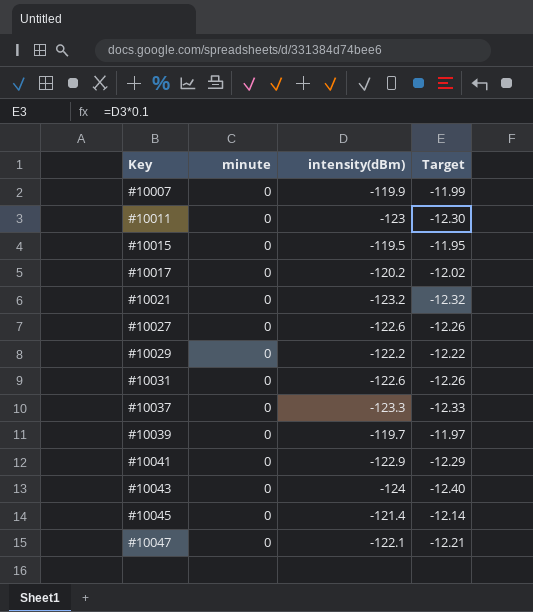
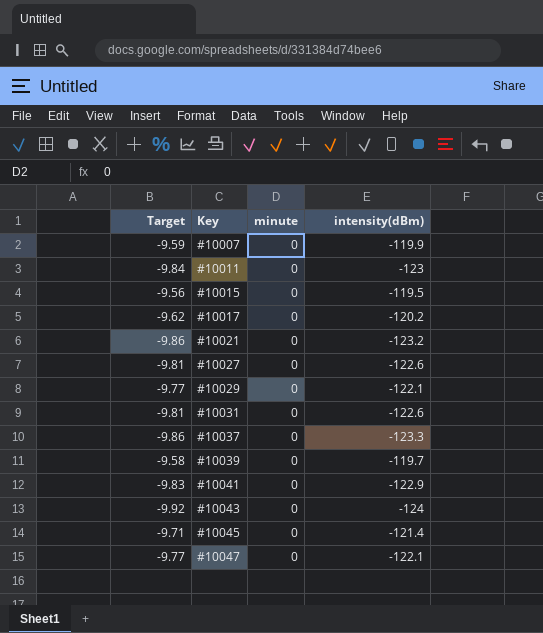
column Target | formula: [intensity(dBm)] * 0.1 -> [intensity(dBm)] * 0.08
column Target | position: 4 -> 1
#10029 | intensity(dBm): -122.2 -> -122.1

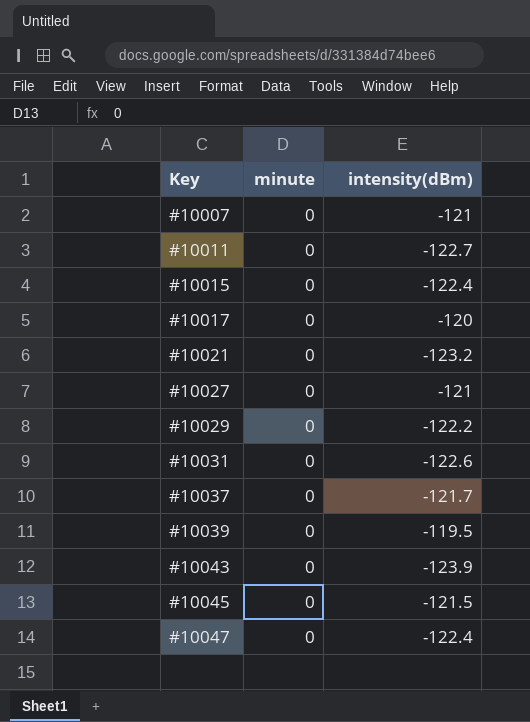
column Target | formula: [intensity(dBm)] * 0.08 -> none
row #10041: -9.83 | 0 | -122.9 -> none
#10007 | intensity(dBm): -119.9 -> -121
#10011 | intensity(dBm): -123 -> -122.7
#10015 | intensity(dBm): -119.5 -> -122.4
#10017 | intensity(dBm): -120.2 -> -120
#10027 | intensity(dBm): -122.6 -> -121
#10029 | intensity(dBm): -122.1 -> -122.2
#10037 | intensity(dBm): -123.3 -> -121.7
#10039 | intensity(dBm): -119.7 -> -119.5
#10043 | intensity(dBm): -124 -> -123.9
#10045 | intensity(dBm): -121.4 -> -121.5
#10047 | intensity(dBm): -122.1 -> -122.4

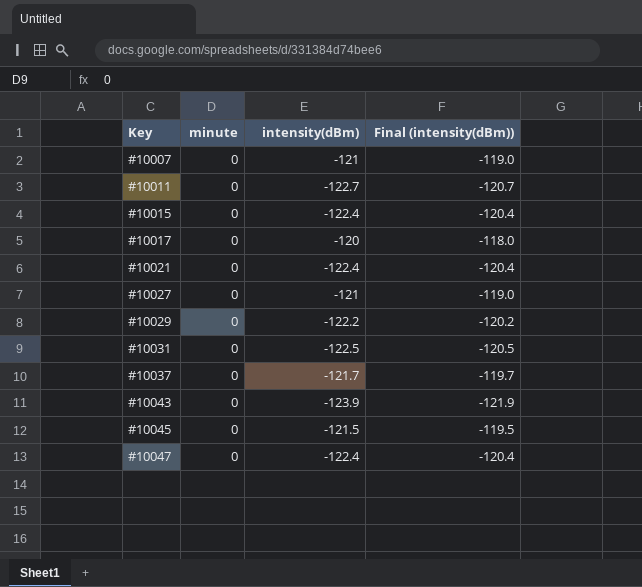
column Final (intensity(dBm)) | formula: none -> [intensity(dBm)] + 2
row #10039: 0 | -119.5 -> none
#10021 | intensity(dBm): -123.2 -> -122.4
#10031 | intensity(dBm): -122.6 -> -122.5

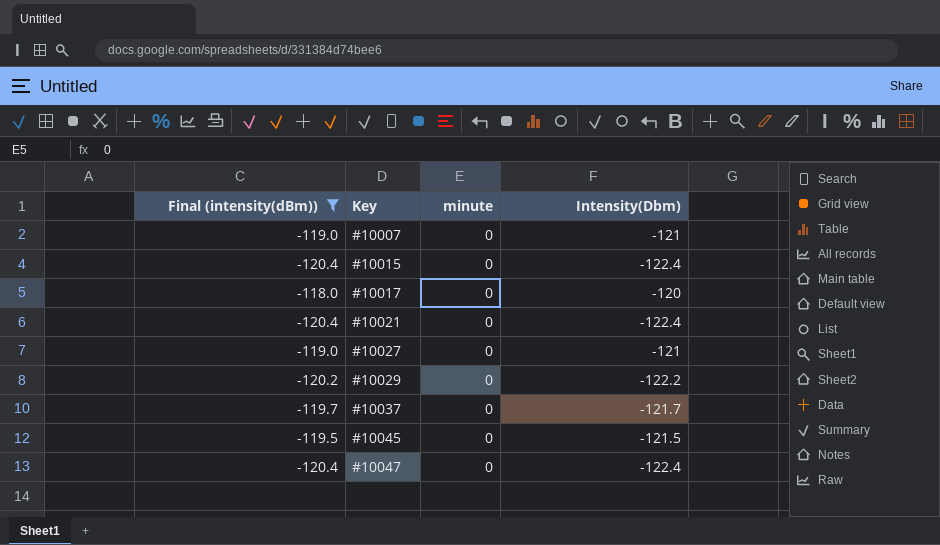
filter: none -> Final (intensity(dBm)) >= -120.4
column Final (intensity(dBm)) | position: 4 -> 1
column name: intensity(dBm) -> Intensity(Dbm)

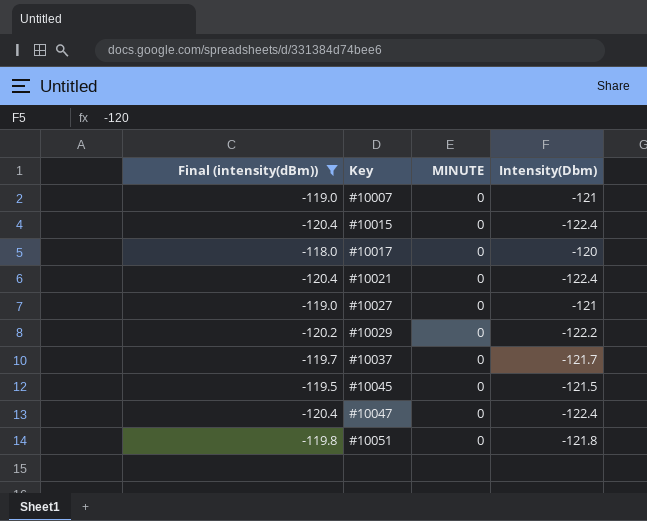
column name: minute -> MINUTE
row #10051: none -> -119.8 | 0 | -121.8

